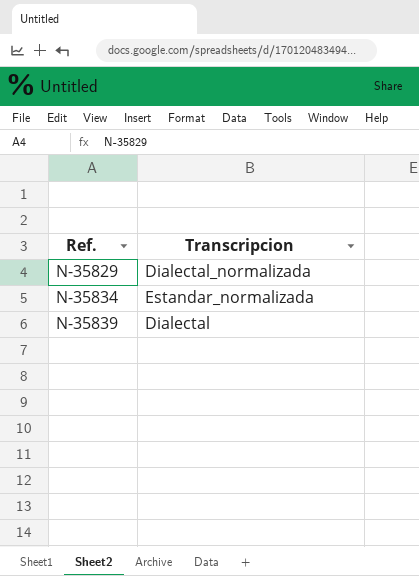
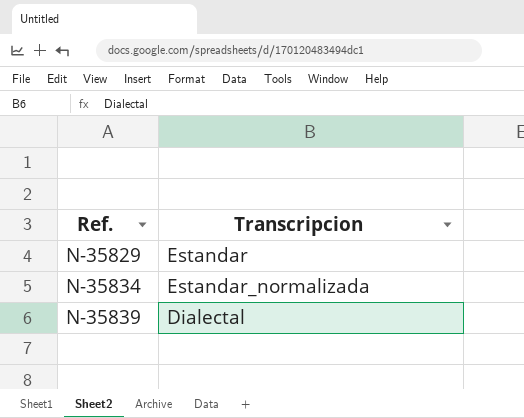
N-35829 | Transcripcion: Dialectal_normalizada -> Estandar

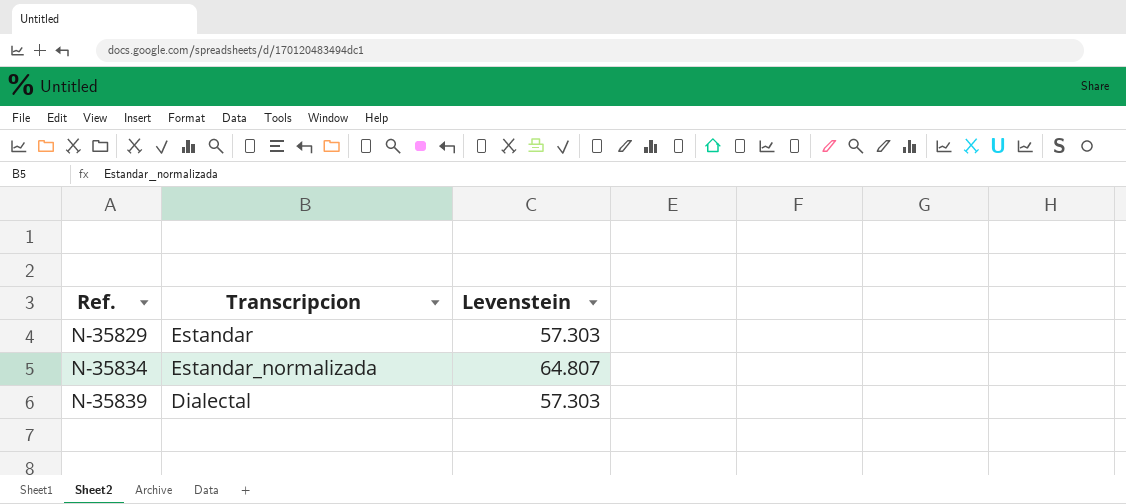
column Levenstein | position: none -> 3

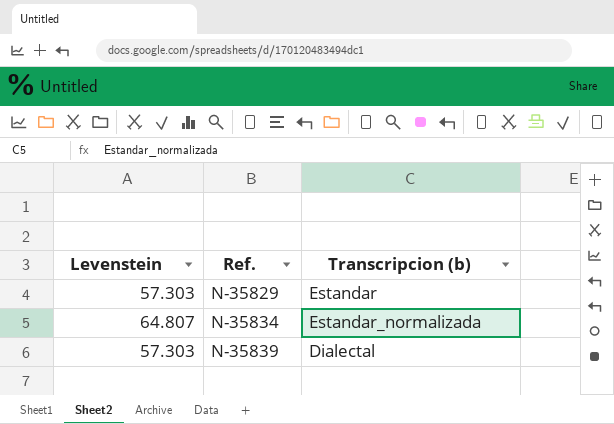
column Levenstein | position: 3 -> 1
column name: Transcripcion -> Transcripcion (b)

